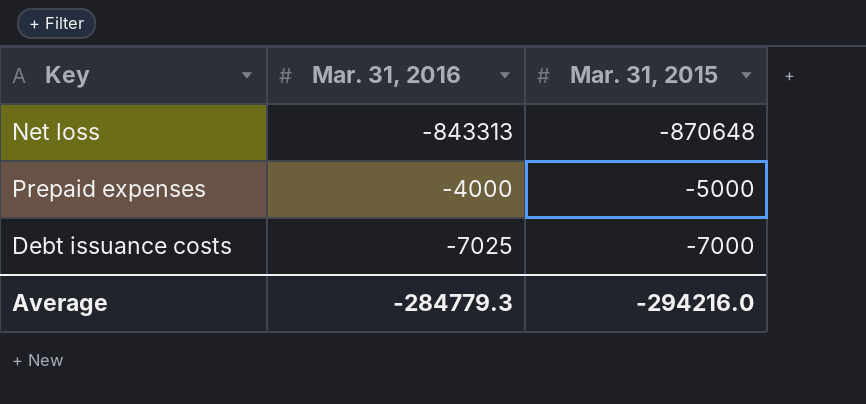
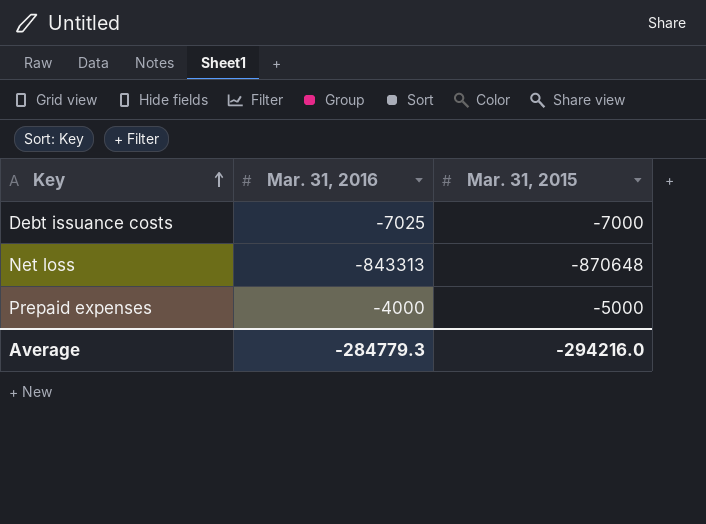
row order: none -> Key ascending

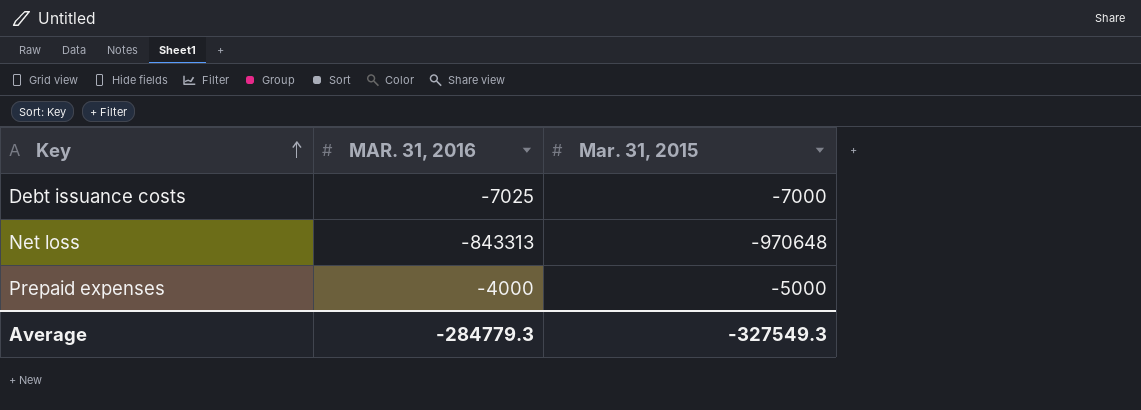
column name: Mar. 31, 2016 -> MAR. 31, 2016
Net loss | Mar. 31, 2015: -870648 -> -970648
Average | Mar. 31, 2015: -294216.0 -> -327549.3

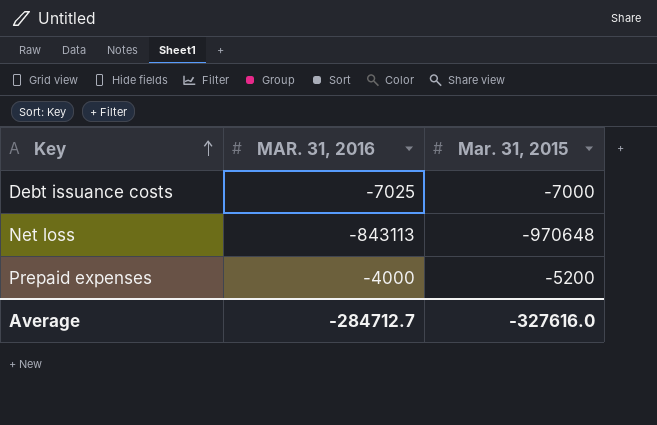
Net loss | MAR. 31, 2016: -843313 -> -843113
Prepaid expenses | Mar. 31, 2015: -5000 -> -5200
Average | MAR. 31, 2016: -284779.3 -> -284712.7
Average | Mar. 31, 2015: -327549.3 -> -327616.0

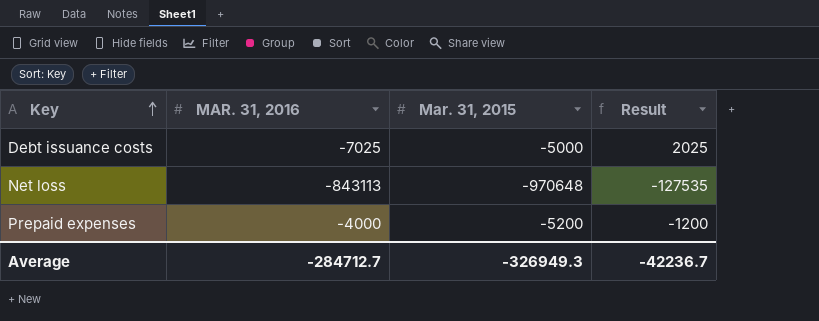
column Result | formula: none -> [Mar. 31, 2015] - [MAR. 31, 2016]
Debt issuance costs | Mar. 31, 2015: -7000 -> -5000
Average | Mar. 31, 2015: -327616.0 -> -326949.3

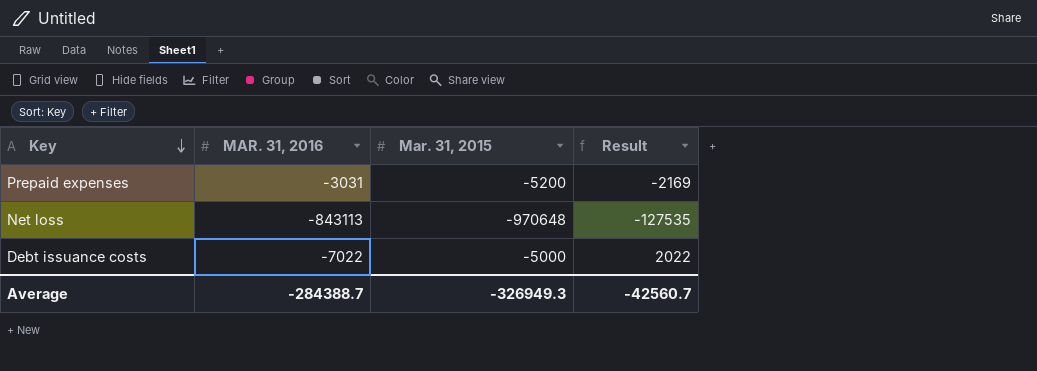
row order: Key ascending -> Key descending
Prepaid expenses | MAR. 31, 2016: -4000 -> -3031
Prepaid expenses | Result: -1200 -> -2169
Debt issuance costs | MAR. 31, 2016: -7025 -> -7022
Debt issuance costs | Result: 2025 -> 2022
Average | MAR. 31, 2016: -284712.7 -> -284388.7
Average | Result: -42236.7 -> -42560.7

